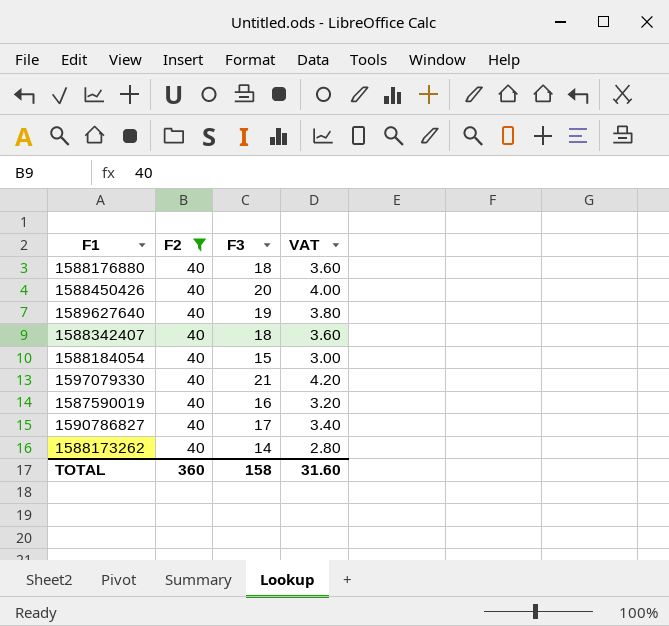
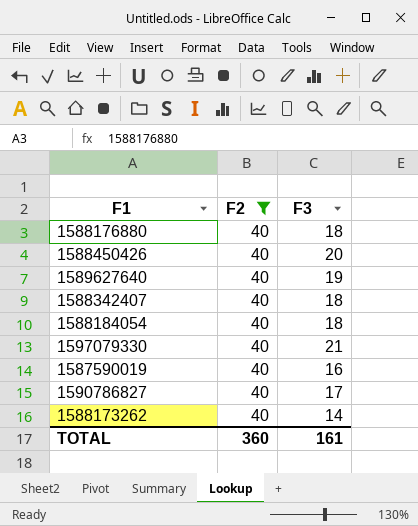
column VAT | formula: [F3] * 0.2 -> none
1588184054 | F3: 15 -> 18
TOTAL | F3: 158 -> 161

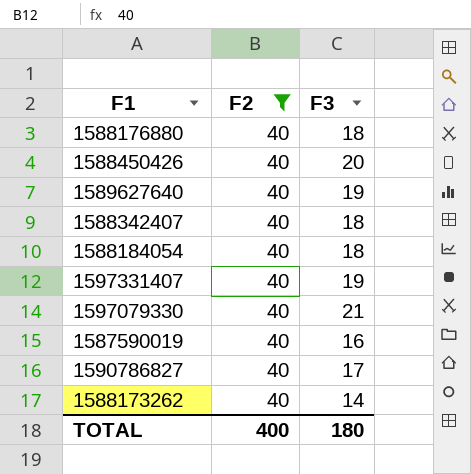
row 1597331407: none -> 40 | 19
TOTAL | F2: 360 -> 400
TOTAL | F3: 161 -> 180

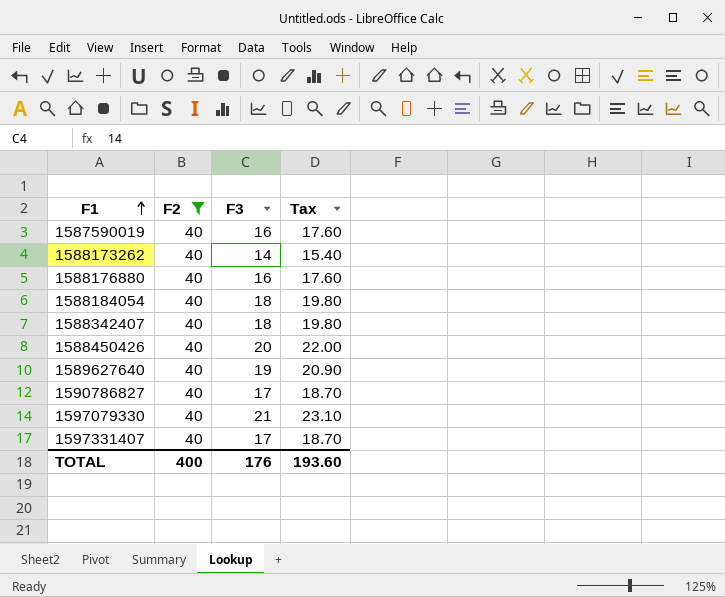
row order: none -> F1 ascending
column Tax | formula: none -> [F3] * 1.1
1588176880 | F3: 18 -> 16
1597331407 | F3: 19 -> 17
TOTAL | F3: 180 -> 176

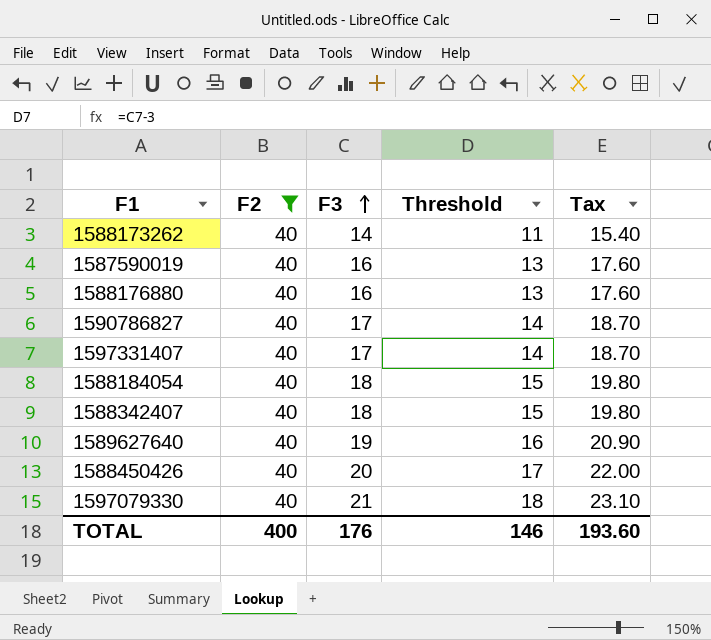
row order: F1 ascending -> F3 ascending
column Threshold | formula: none -> [F3] - 3

